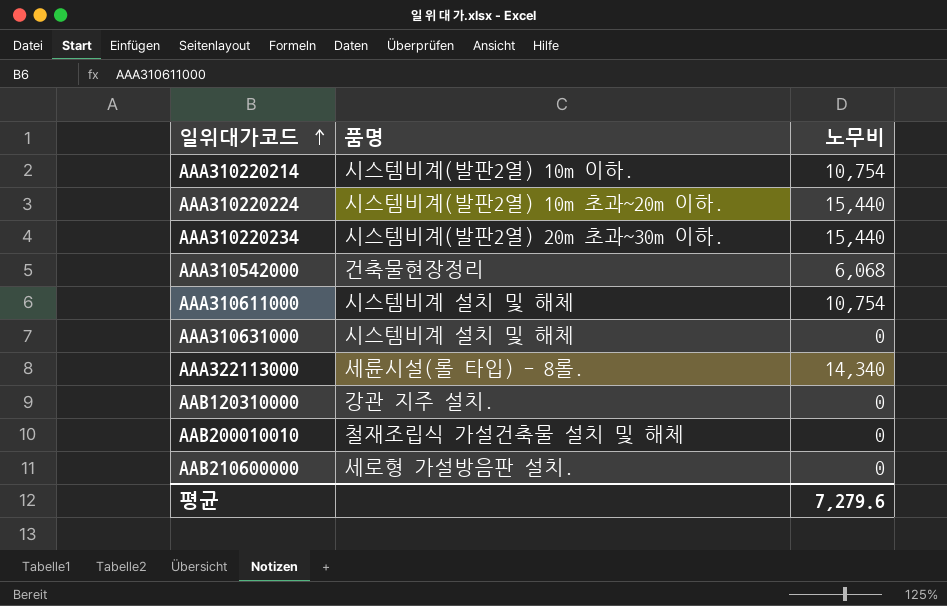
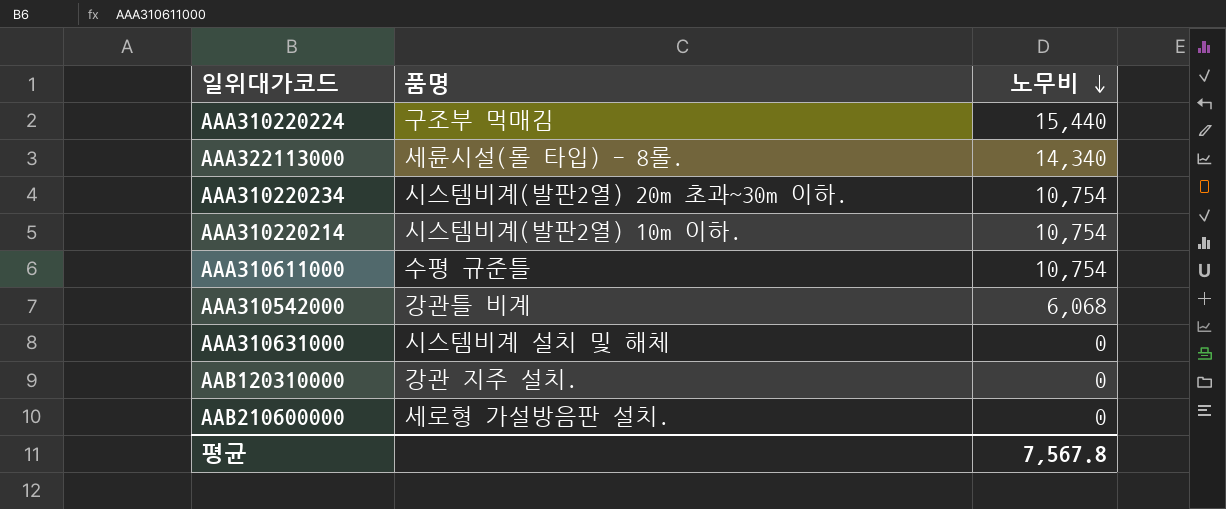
row order: 일위대가코드 ascending -> 노무비 descending
row AAB200010010: 철재조립식 가설건축물 설치 및 해체 | 0 -> none
AAA310220224 | 품명: 시스템비계(발판2열) 10m 초과~20m 이하. -> 구조부 먹매김
AAA310220234 | 노무비: 15,440 -> 10,754
AAA310611000 | 품명: 시스템비계 설치 및 해체 -> 수평 규준틀
AAA310542000 | 품명: 건축물현장정리 -> 강관틀 비계
평균 | 노무비: 7,279.6 -> 7,567.8

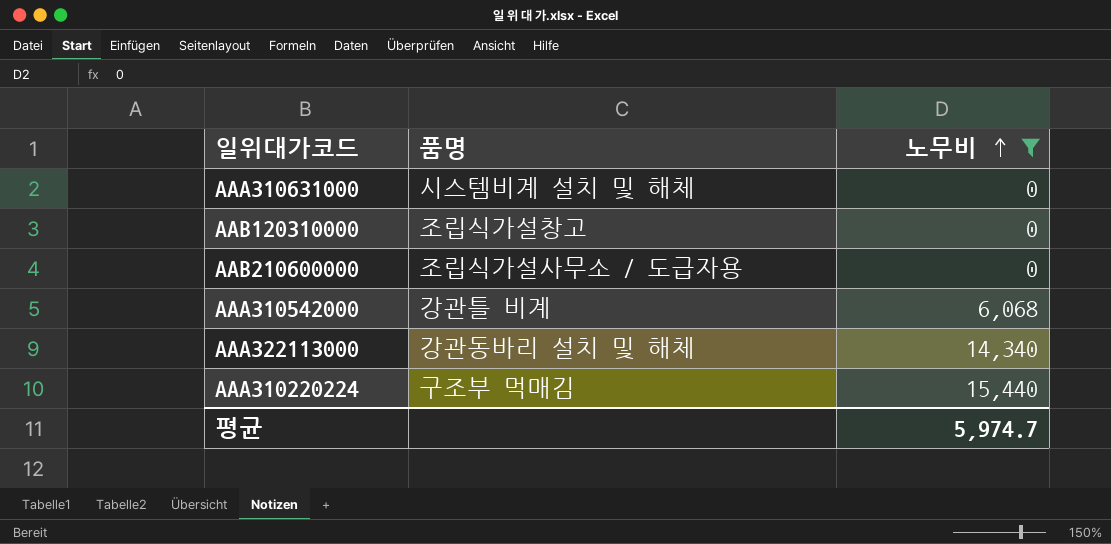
filter: none -> 노무비 != 10,754
row order: 노무비 descending -> 노무비 ascending
AAB120310000 | 품명: 강관 지주 설치. -> 조립식가설창고
AAB210600000 | 품명: 세로형 가설방음판 설치. -> 조립식가설사무소 / 도급자용
AAA322113000 | 품명: 세륜시설(롤 타입) - 8롤. -> 강관동바리 설치 및 해체
평균 | 노무비: 7,567.8 -> 5,974.7

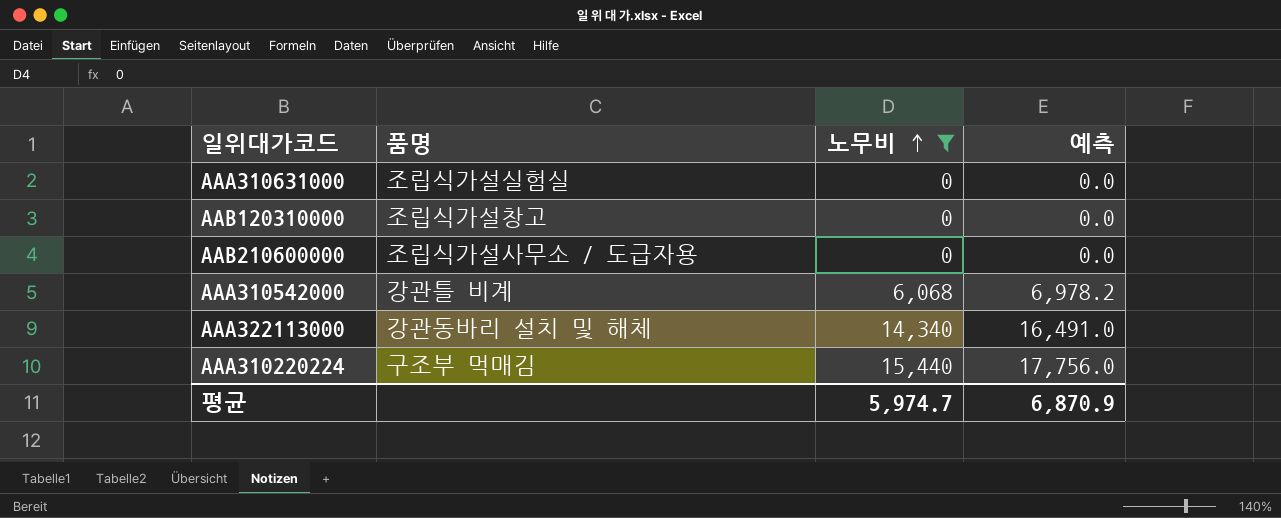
column 예측 | formula: none -> [노무비] * 1.15
AAA310631000 | 품명: 시스템비계 설치 및 해체 -> 조립식가설실험실

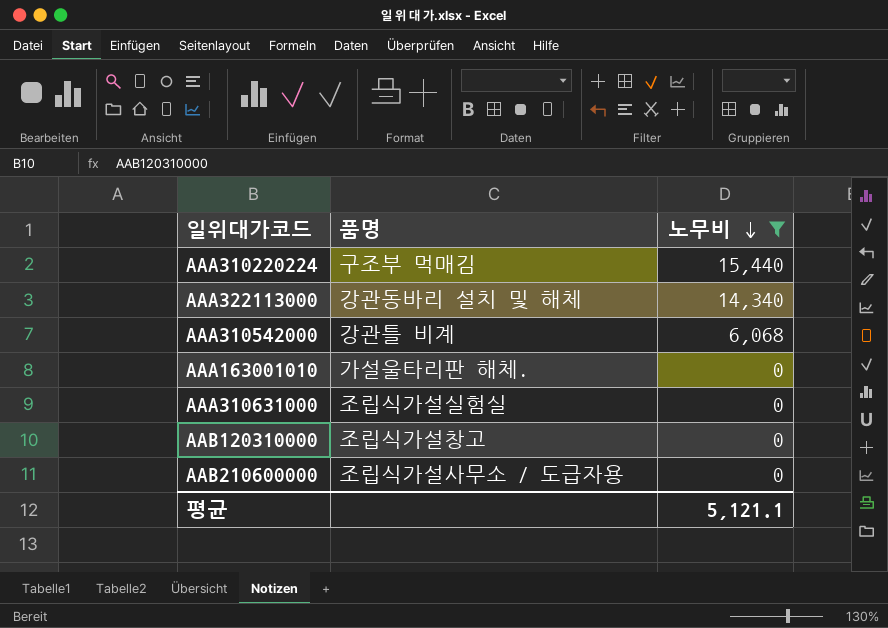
row order: 노무비 ascending -> 노무비 descending
column 예측 | formula: [노무비] * 1.15 -> none
row AAA163001010: none -> 가설울타리판 해체. | 0
평균 | 노무비: 5,974.7 -> 5,121.1

